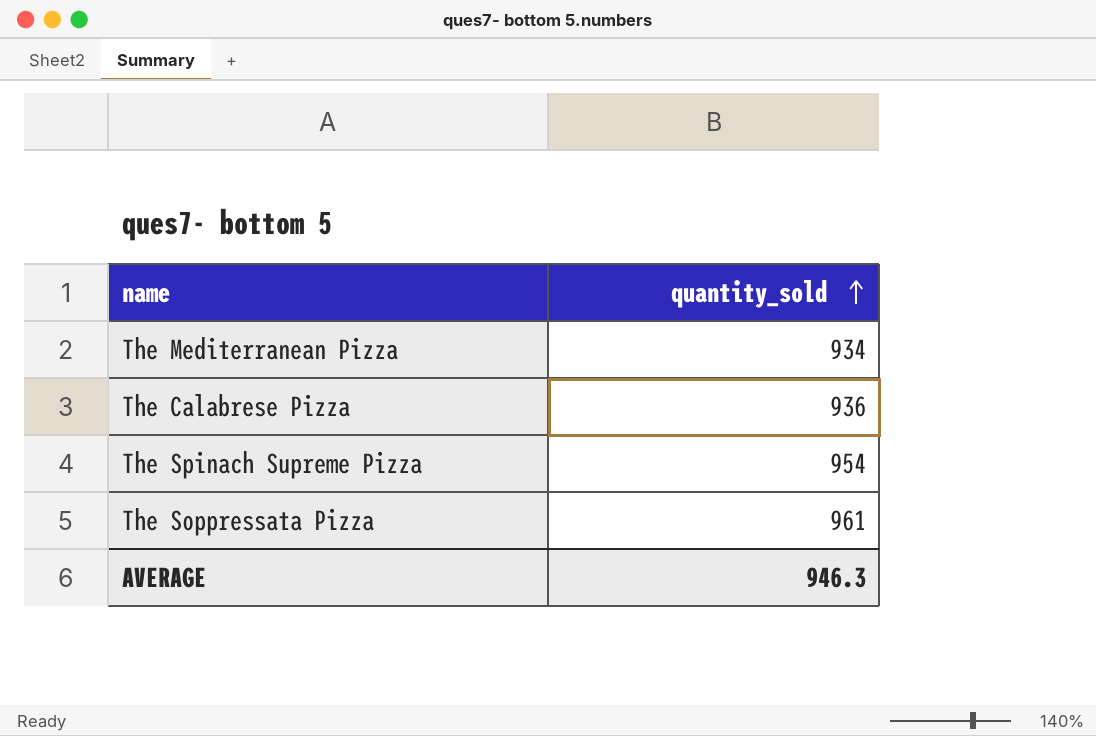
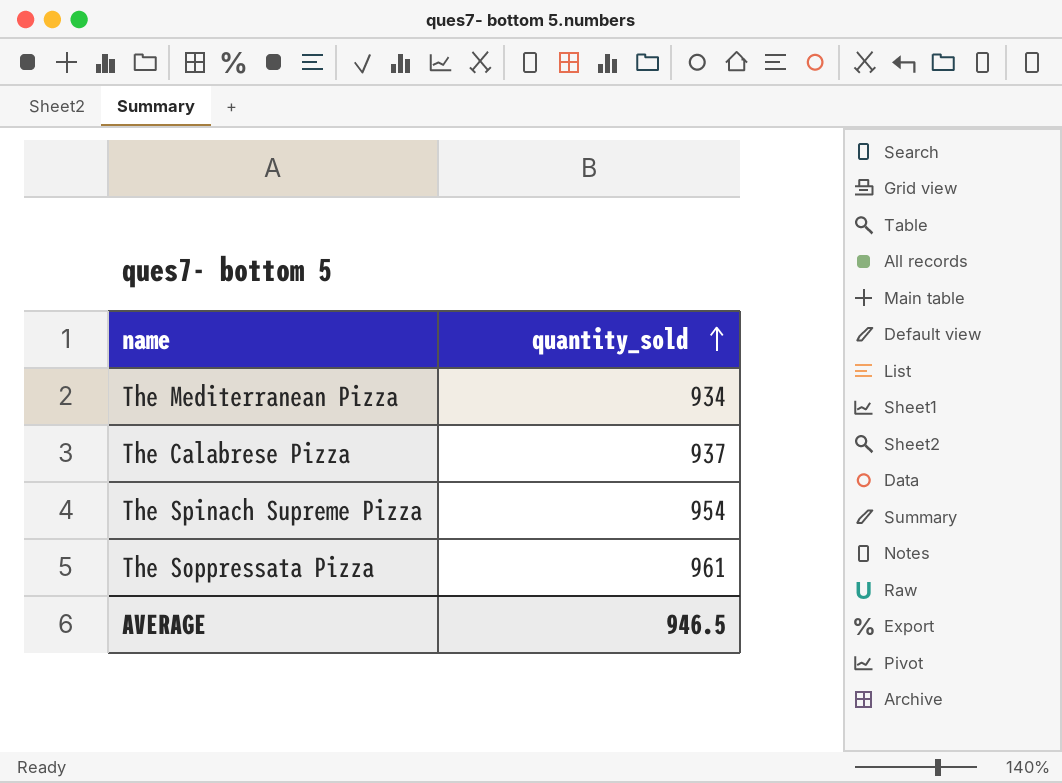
The Calabrese Pizza | quantity_sold: 936 -> 937
AVERAGE | quantity_sold: 946.3 -> 946.5

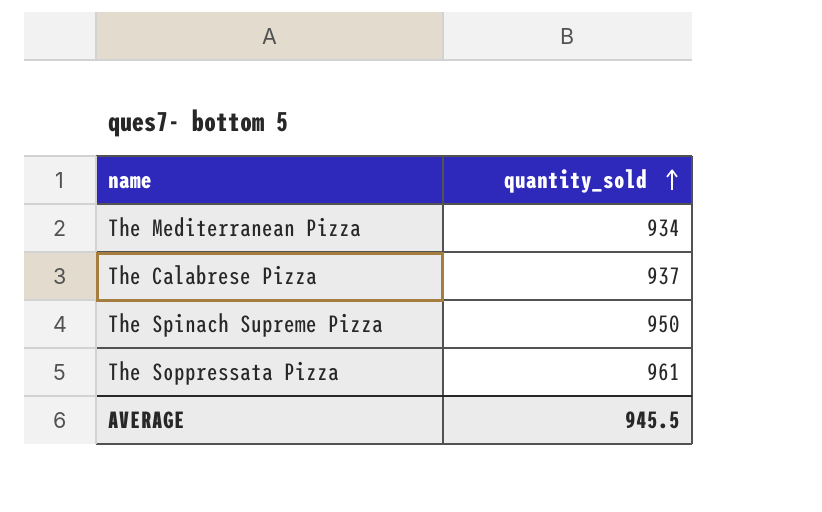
The Spinach Supreme Pizza | quantity_sold: 954 -> 950
AVERAGE | quantity_sold: 946.5 -> 945.5

